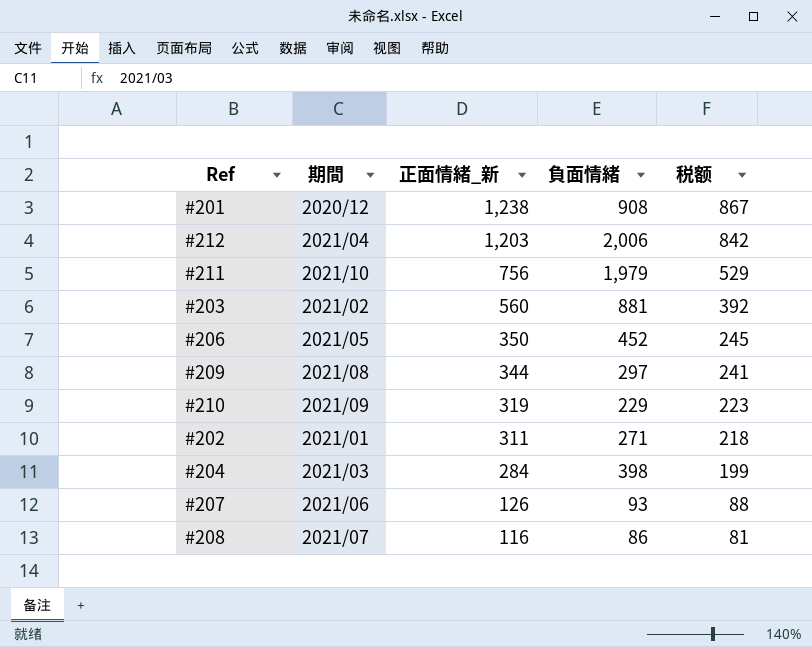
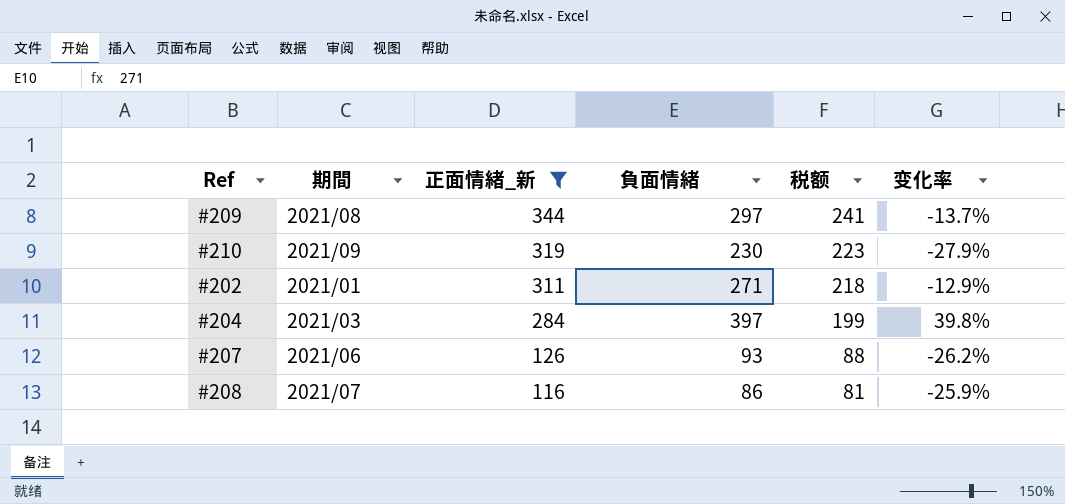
filter: none -> 正面情緒_新 <= 344
column 变化率 | formula: none -> ([負面情緒] - [正面情緒_新]) / [正面情緒_新]
#210 | 負面情緒: 229 -> 230
#204 | 負面情緒: 398 -> 397

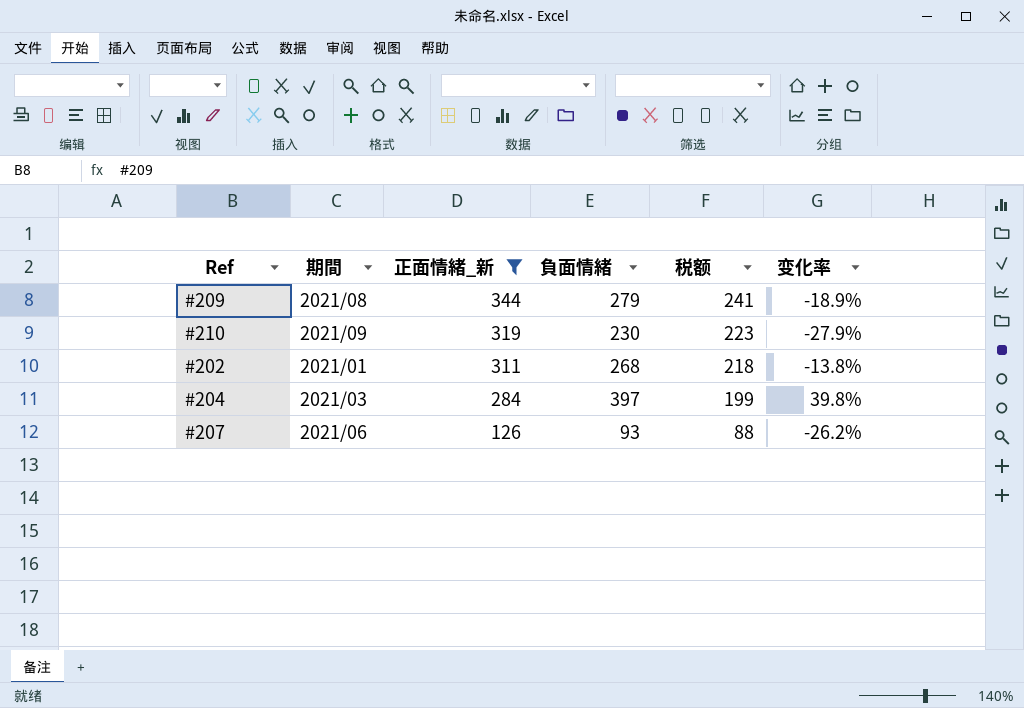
row #208: 2021/07 | 116 | 86 | 81 | -25.9% -> none
#209 | 負面情緒: 297 -> 279
#209 | 变化率: -13.7% -> -18.9%
#202 | 負面情緒: 271 -> 268
#202 | 变化率: -12.9% -> -13.8%

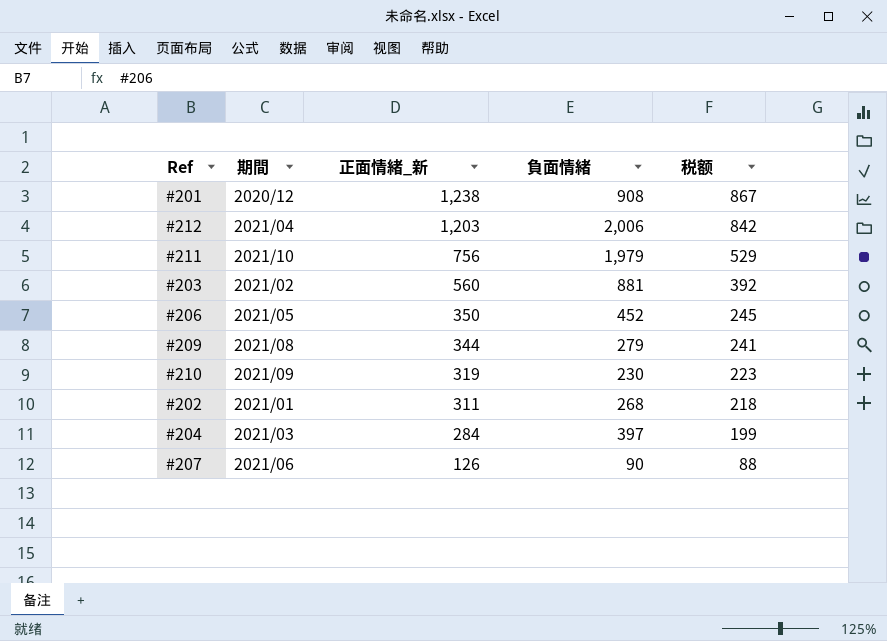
filter: 正面情緒_新 <= 344 -> none
column 变化率 | formula: ([負面情緒] - [正面情緒_新]) / [正面情緒_新] -> none
#207 | 負面情緒: 93 -> 90

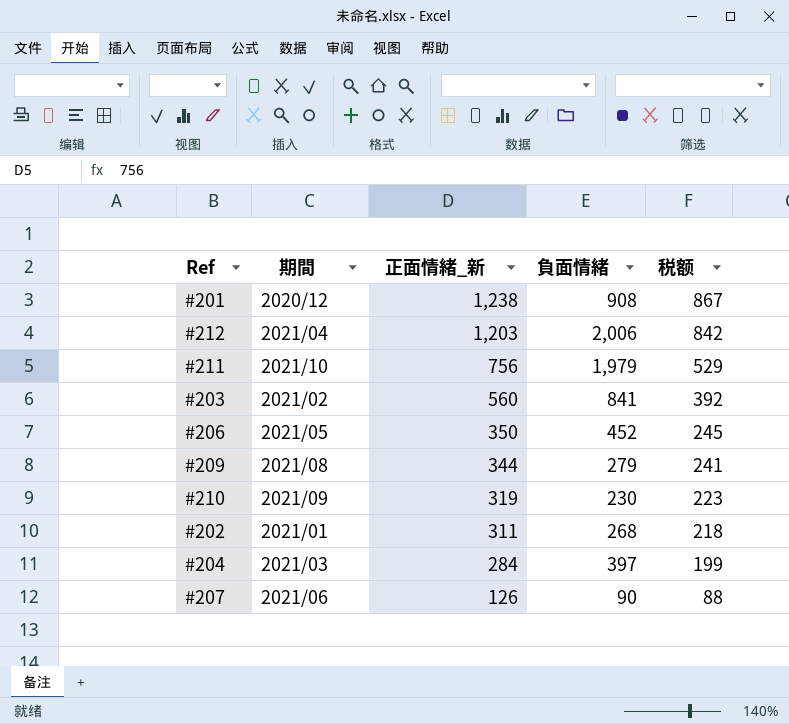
#203 | 負面情緒: 881 -> 841

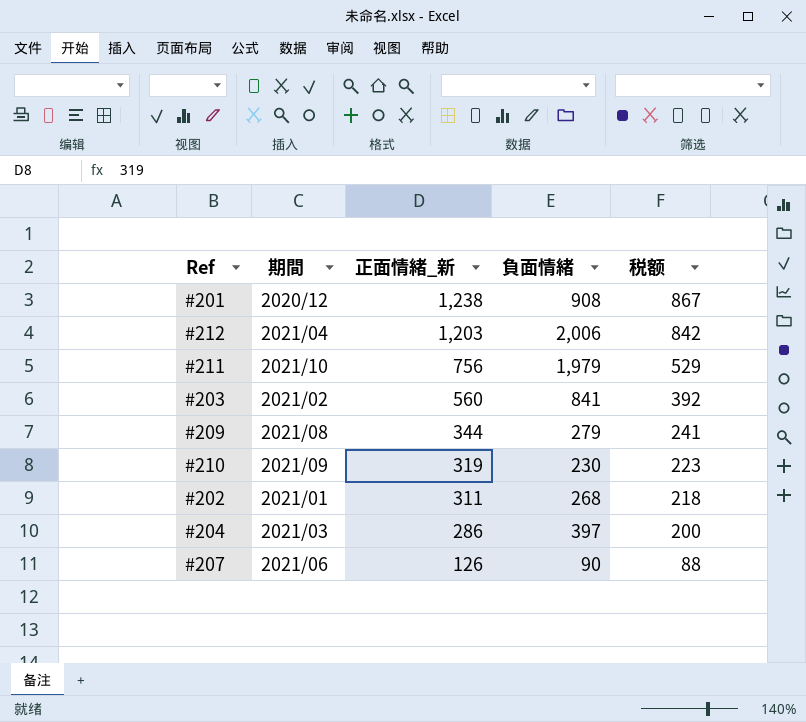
row #206: 2021/05 | 350 | 452 | 245 -> none
#204 | 正面情緒_新: 284 -> 286
#204 | 税额: 199 -> 200

